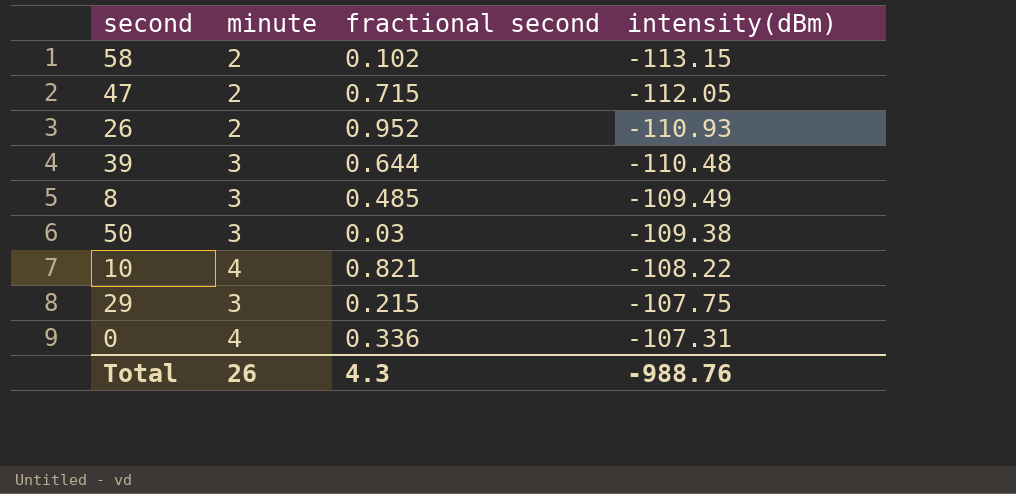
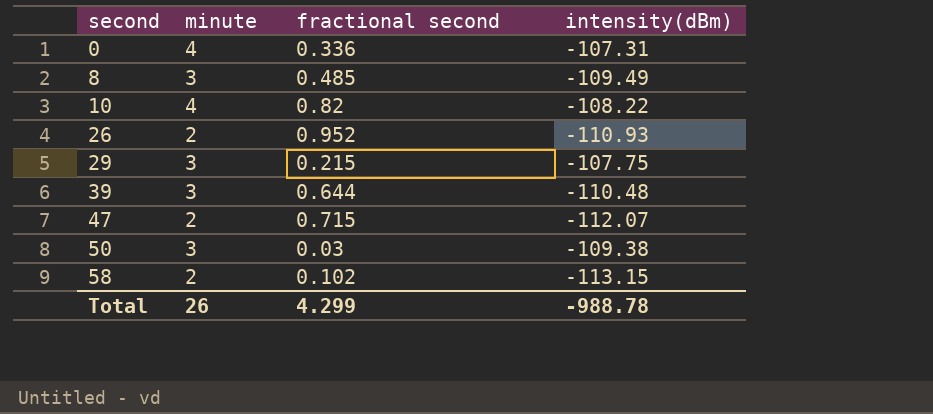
row order: intensity(dBm) ascending -> second ascending
10 | fractional second: 0.821 -> 0.82
47 | intensity(dBm): -112.05 -> -112.07
Total | fractional second: 4.3 -> 4.299
Total | intensity(dBm): -988.76 -> -988.78

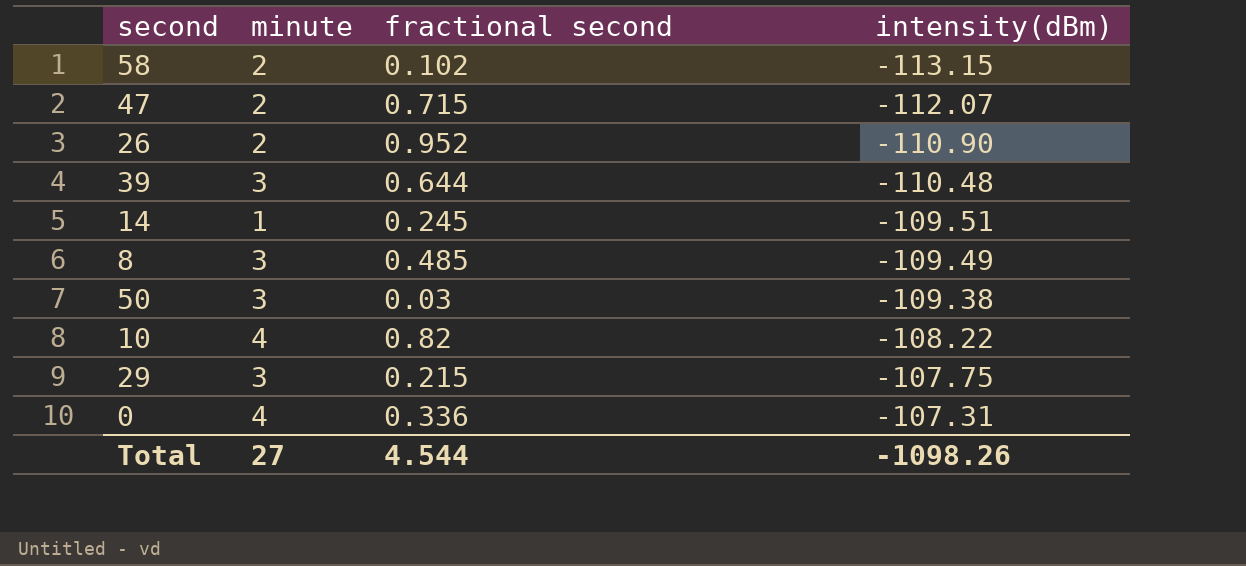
row order: second ascending -> intensity(dBm) ascending
26 | intensity(dBm): -110.93 -> -110.90
row 14: none -> 1 | 0.245 | -109.51
Total | minute: 26 -> 27
Total | fractional second: 4.299 -> 4.544
Total | intensity(dBm): -988.78 -> -1098.26

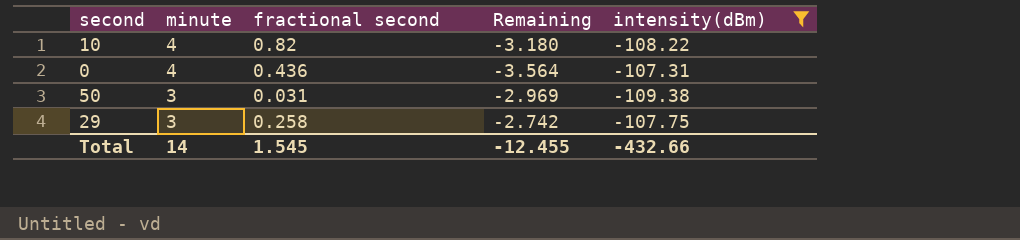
filter: none -> intensity(dBm) >= -109.38
row order: intensity(dBm) ascending -> minute descending
column Remaining | formula: none -> [fractional second] - [minute]
0 | fractional second: 0.336 -> 0.436
50 | fractional second: 0.03 -> 0.031
29 | fractional second: 0.215 -> 0.258
Total | minute: 27 -> 14
Total | fractional second: 4.544 -> 1.545
Total | intensity(dBm): -1098.26 -> -432.66

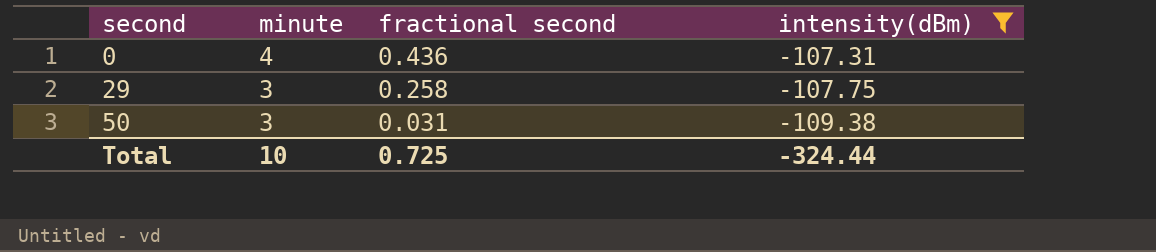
row order: minute descending -> second ascending
column Remaining | formula: [fractional second] - [minute] -> none
row 10: 4 | 0.82 | -3.180 | -108.22 -> none
Total | minute: 14 -> 10
Total | fractional second: 1.545 -> 0.725
Total | intensity(dBm): -432.66 -> -324.44

